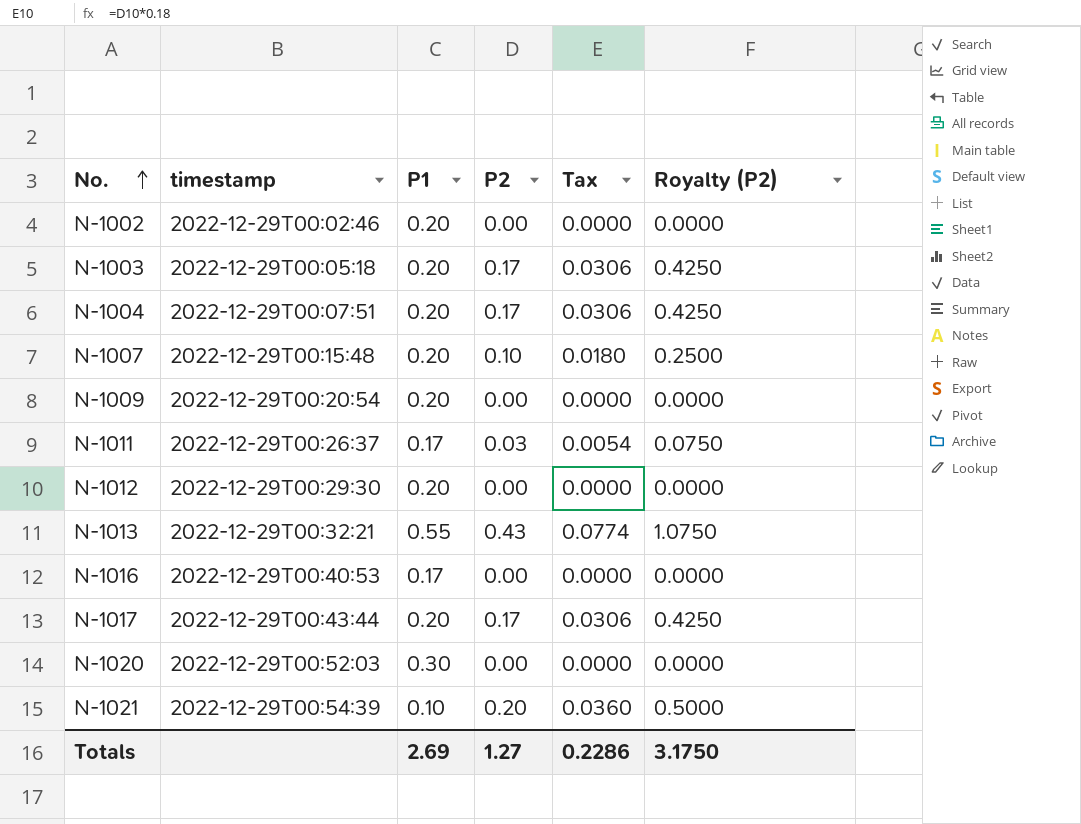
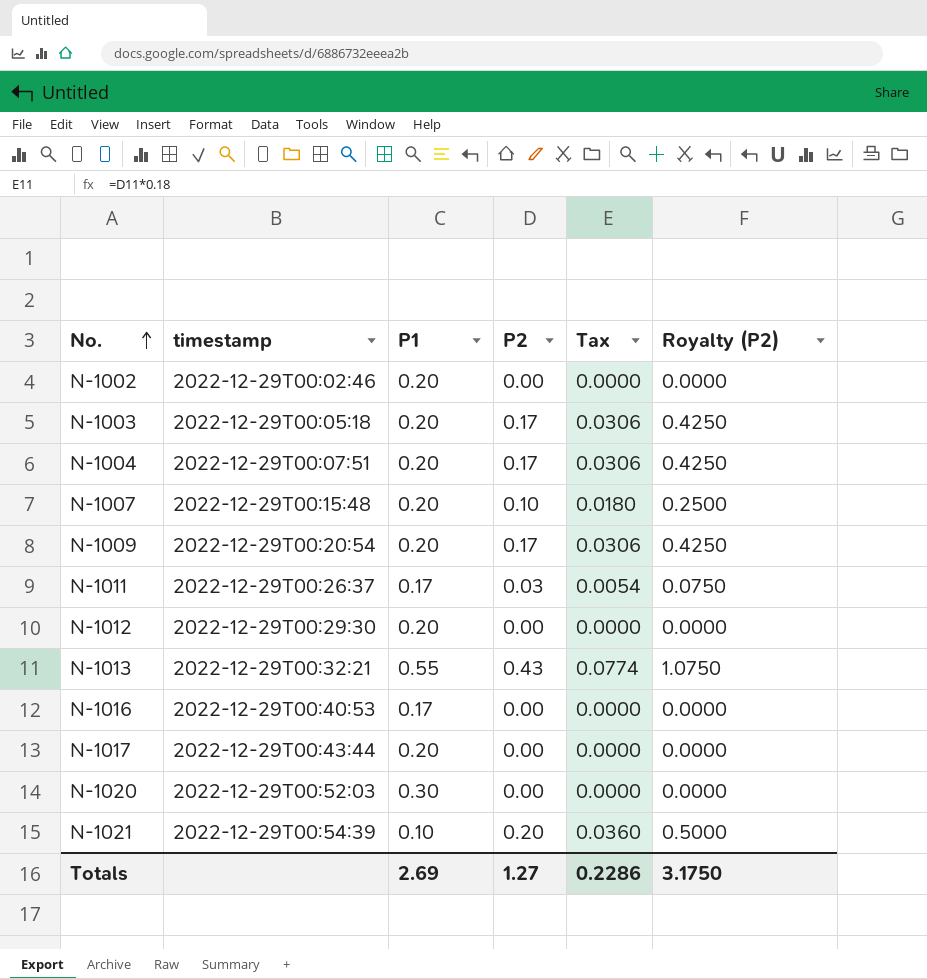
N-1009 | P2: 0.00 -> 0.17
N-1009 | Tax: 0.0000 -> 0.0306
N-1009 | Royalty (P2): 0.0000 -> 0.4250
N-1017 | P2: 0.17 -> 0.00
N-1017 | Tax: 0.0306 -> 0.0000
N-1017 | Royalty (P2): 0.4250 -> 0.0000

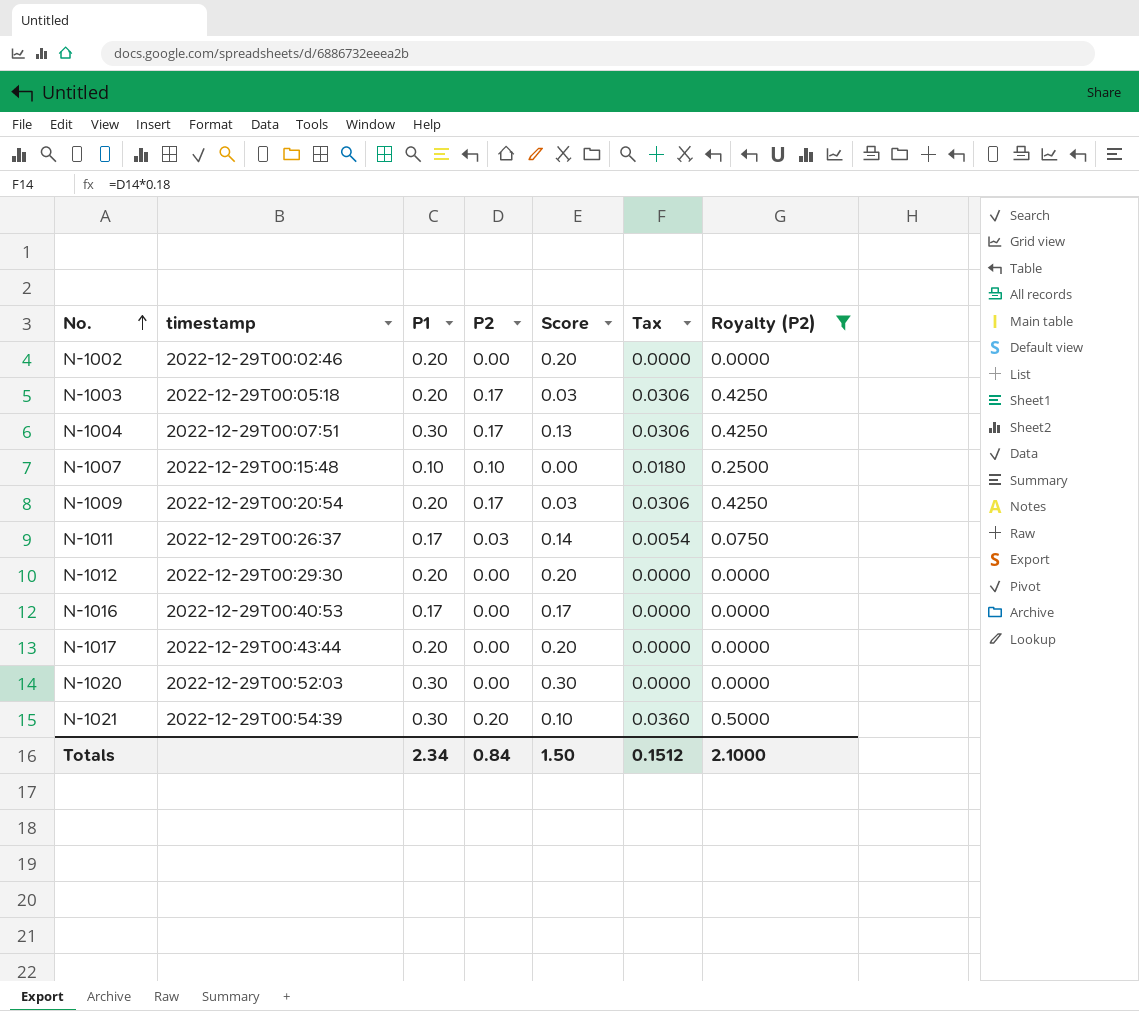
filter: none -> Royalty (P2) != 1.0750
column Score | formula: none -> [P1] - [P2]
N-1004 | P1: 0.20 -> 0.30
N-1007 | P1: 0.20 -> 0.10
N-1021 | P1: 0.10 -> 0.30
Totals | P1: 2.69 -> 2.34
Totals | P2: 1.27 -> 0.84
Totals | Tax: 0.2286 -> 0.1512
Totals | Royalty (P2): 3.1750 -> 2.1000

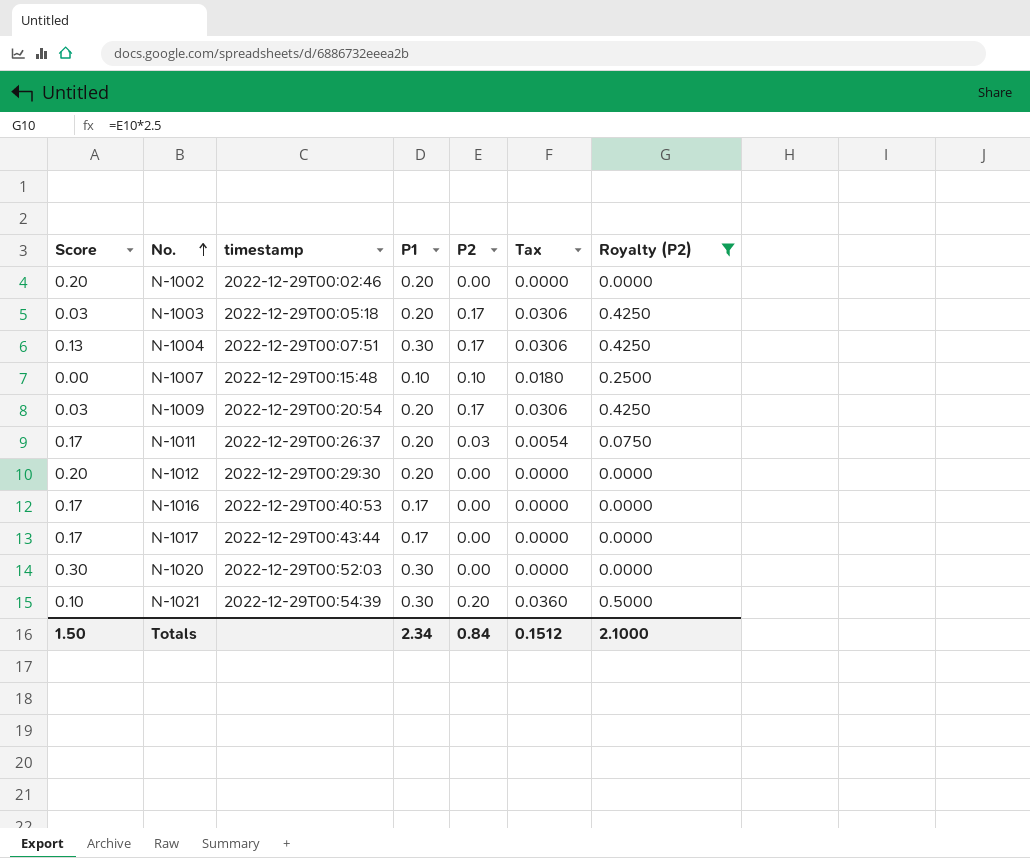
column Score | position: 5 -> 1
N-1011 | Score: 0.14 -> 0.17
N-1011 | P1: 0.17 -> 0.20
N-1017 | Score: 0.20 -> 0.17
N-1017 | P1: 0.20 -> 0.17

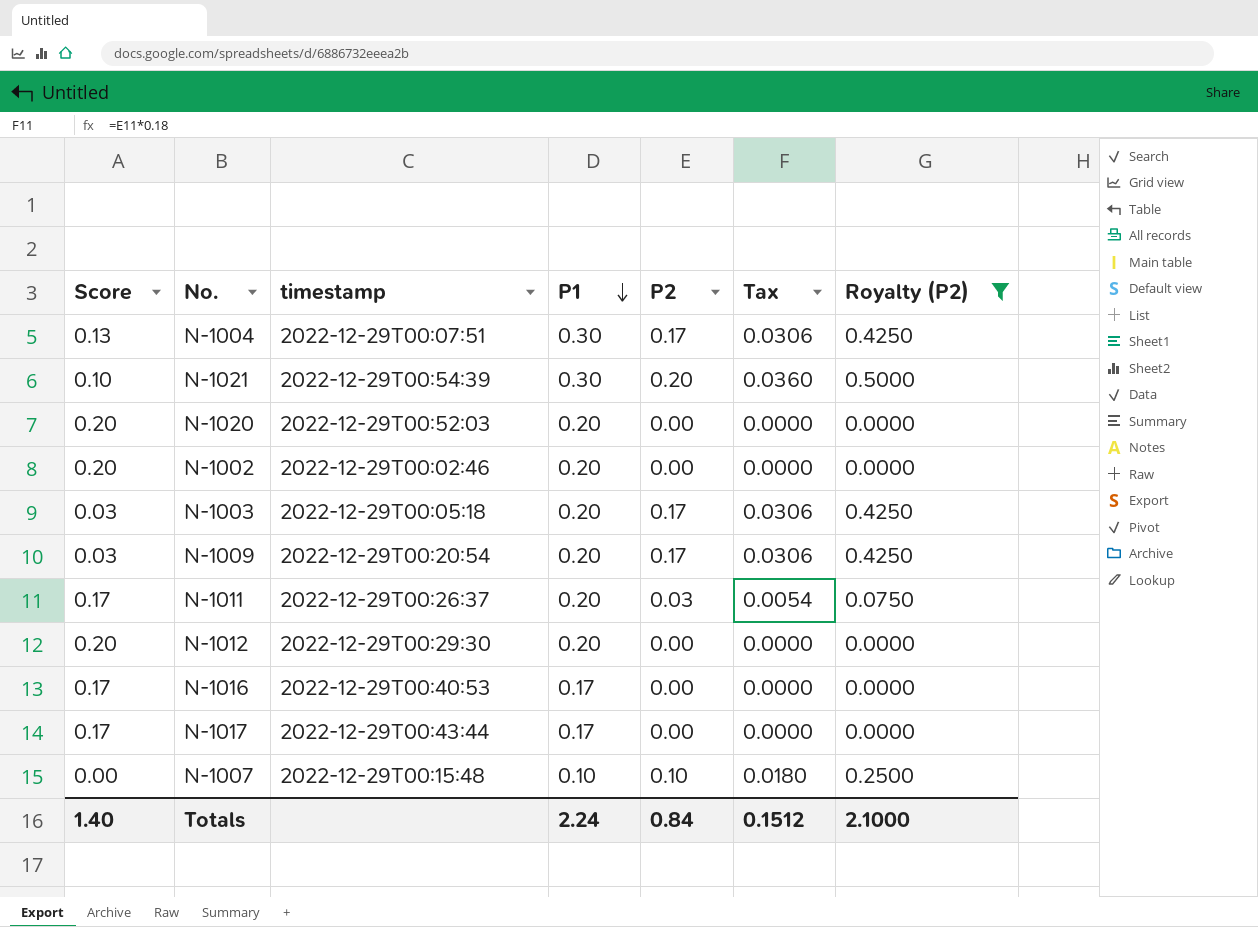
row order: No. ascending -> P1 descending
N-1020 | Score: 0.30 -> 0.20
N-1020 | P1: 0.30 -> 0.20
Totals | Score: 1.50 -> 1.40
Totals | P1: 2.34 -> 2.24

